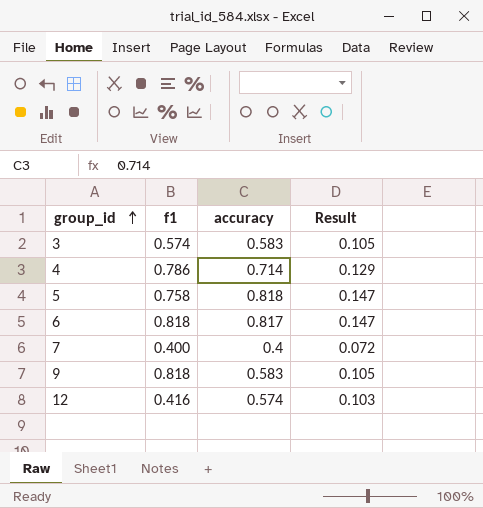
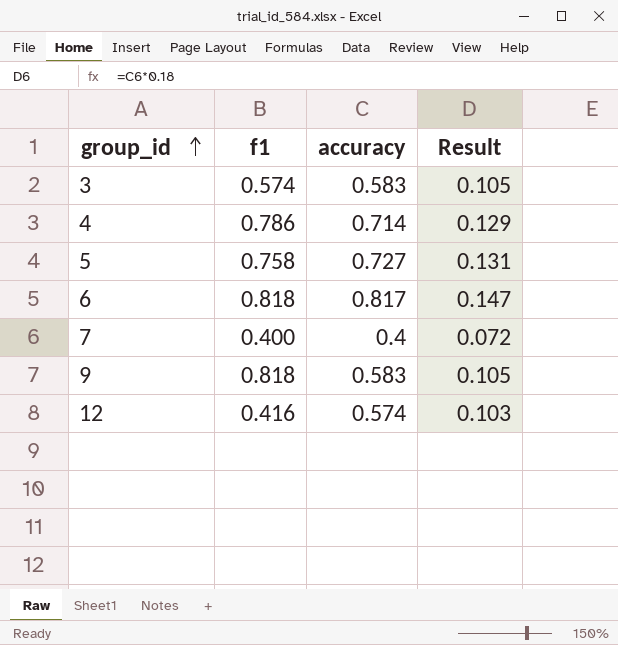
5 | accuracy: 0.818 -> 0.727
5 | Result: 0.147 -> 0.131

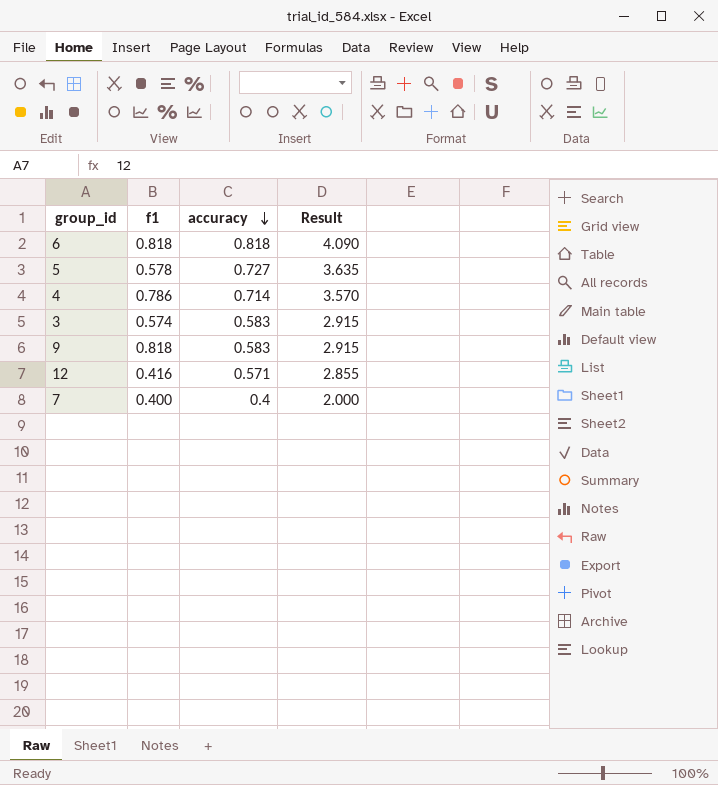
row order: group_id ascending -> accuracy descending
column Result | formula: [accuracy] * 0.18 -> [accuracy] * 5
6 | accuracy: 0.817 -> 0.818
5 | f1: 0.758 -> 0.578
12 | accuracy: 0.574 -> 0.571

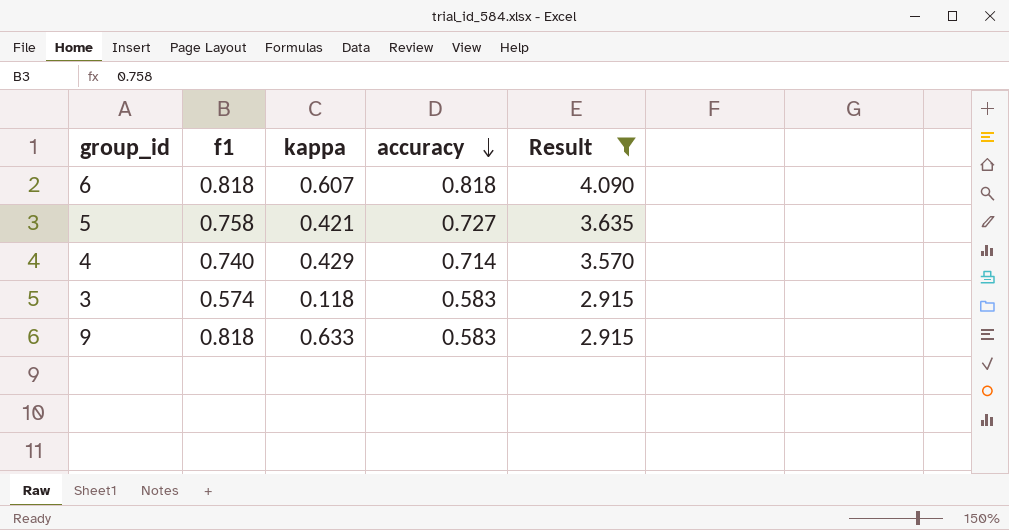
filter: none -> Result >= 2.915
column kappa | position: none -> 3
5 | f1: 0.578 -> 0.758
4 | f1: 0.786 -> 0.740

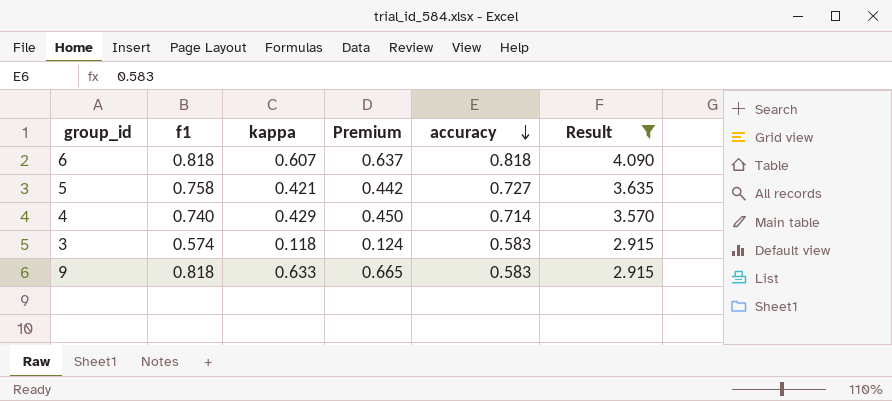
column Premium | formula: none -> [kappa] * 1.05

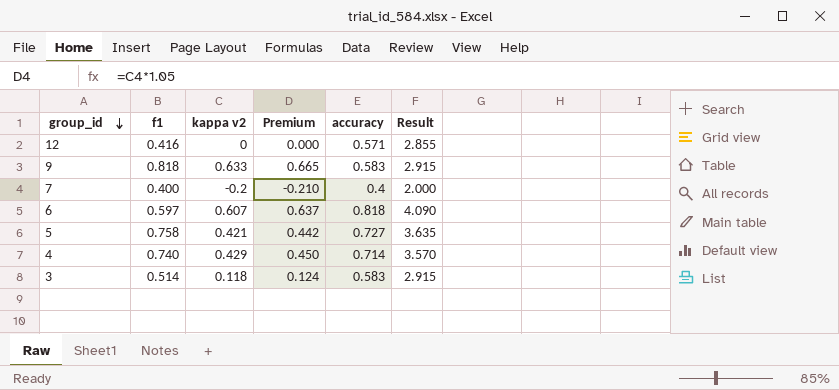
filter: Result >= 2.915 -> none
row order: accuracy descending -> group_id descending
column name: kappa -> kappa v2
6 | f1: 0.818 -> 0.597
3 | f1: 0.574 -> 0.514

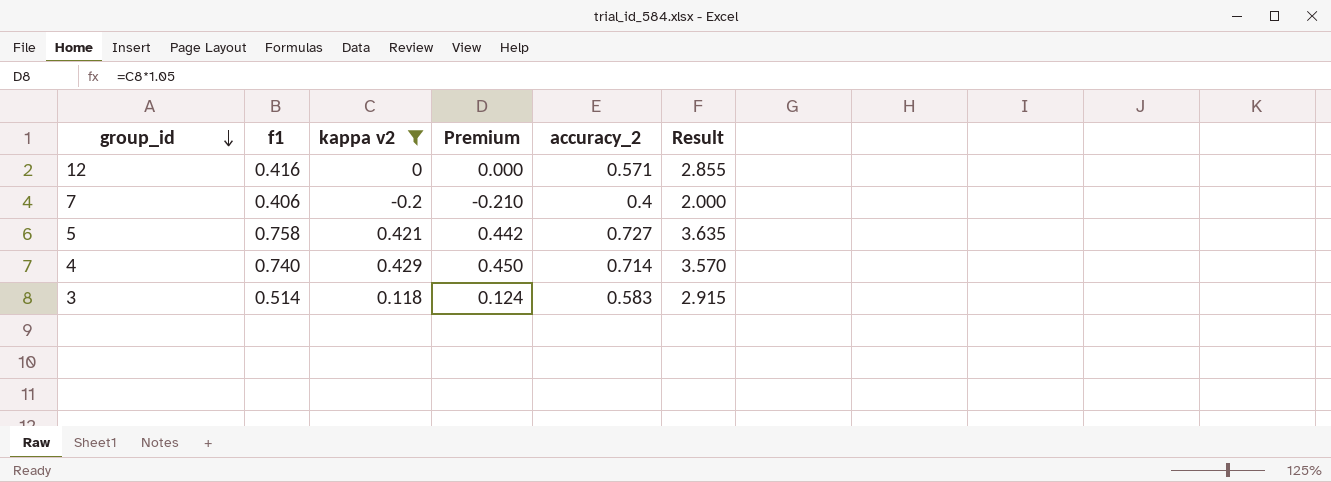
filter: none -> kappa v2 <= 0.429
column name: accuracy -> accuracy_2
7 | f1: 0.400 -> 0.406

